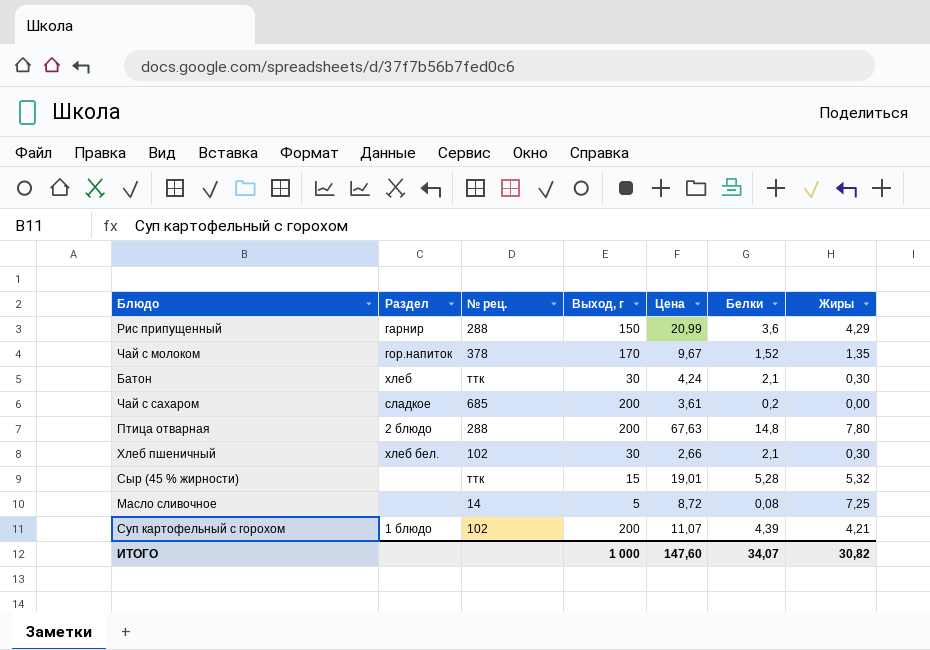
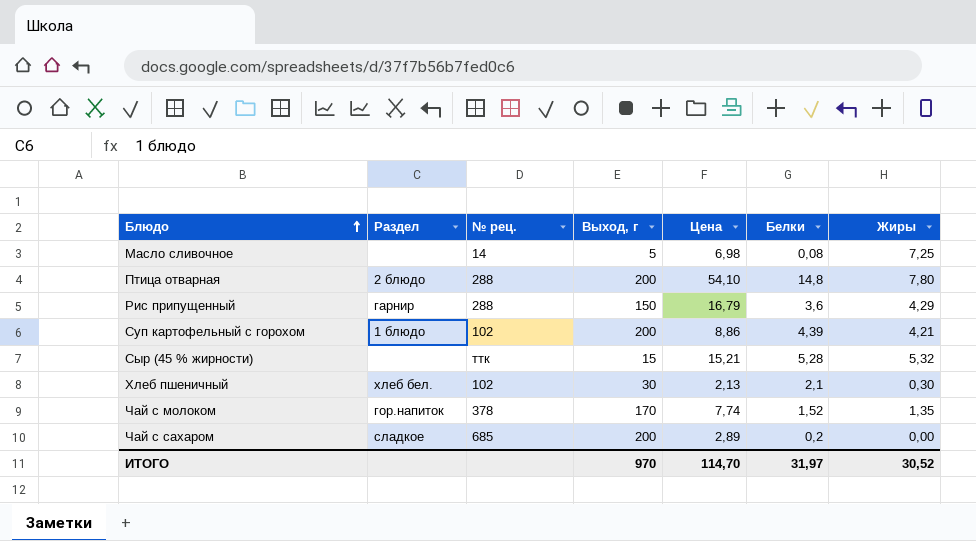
row order: none -> Блюдо ascending
row Батон: хлеб | ттк | 30 | 4,24 | 2,1 | 0,30 -> none
Масло сливочное | Цена: 8,72 -> 6,98
Птица отварная | Цена: 67,63 -> 54,10
Рис припущенный | Цена: 20,99 -> 16,79
Суп картофельный с горохом | Цена: 11,07 -> 8,86
Сыр (45 % жирности) | Цена: 19,01 -> 15,21
Хлеб пшеничный | Цена: 2,66 -> 2,13
Чай с молоком | Цена: 9,67 -> 7,74
Чай с сахаром | Цена: 3,61 -> 2,89
ИТОГО | Выход, г: 1 000 -> 970
ИТОГО | Цена: 147,60 -> 114,70
ИТОГО | Белки: 34,07 -> 31,97
ИТОГО | Жиры: 30,82 -> 30,52

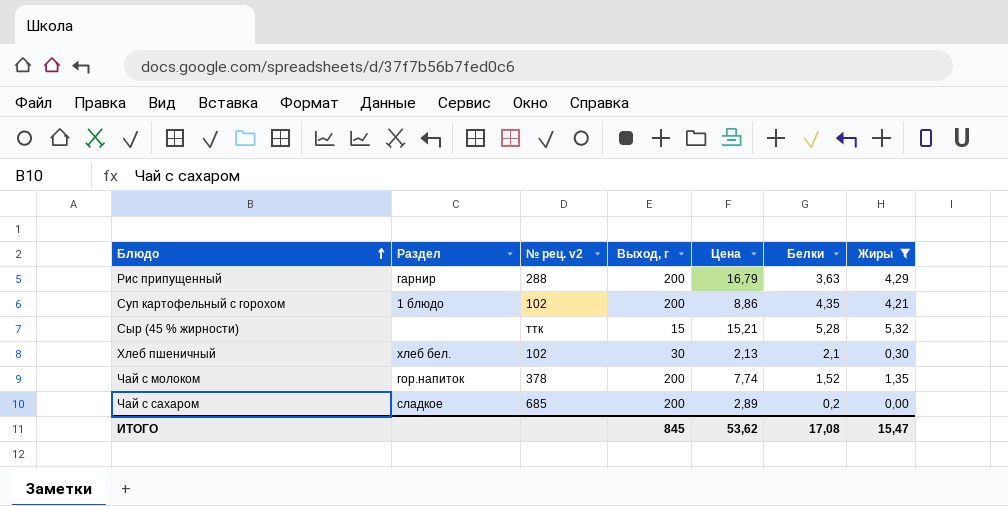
filter: none -> Жиры <= 5,32
column name: № рец. -> № рец. v2
Рис припущенный | Выход, г: 150 -> 200
Рис припущенный | Белки: 3,6 -> 3,63
Суп картофельный с горохом | Белки: 4,39 -> 4,35
Чай с молоком | Выход, г: 170 -> 200
ИТОГО | Выход, г: 970 -> 845
ИТОГО | Цена: 114,70 -> 53,62
ИТОГО | Белки: 31,97 -> 17,08
ИТОГО | Жиры: 30,52 -> 15,47

